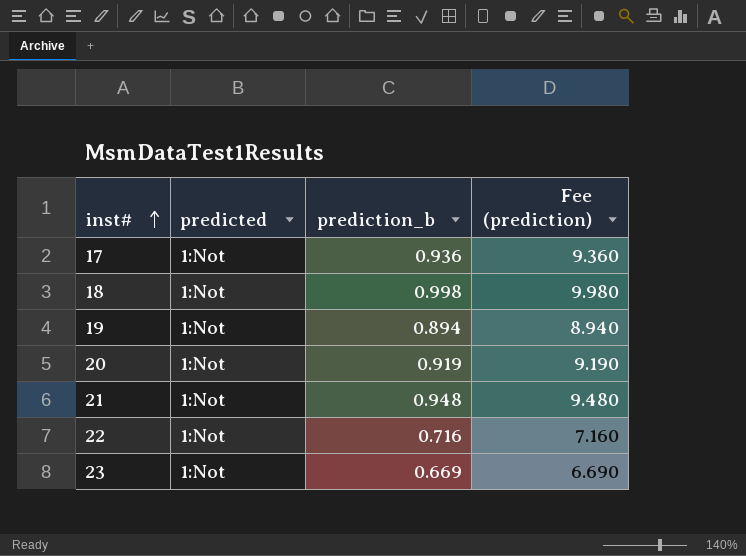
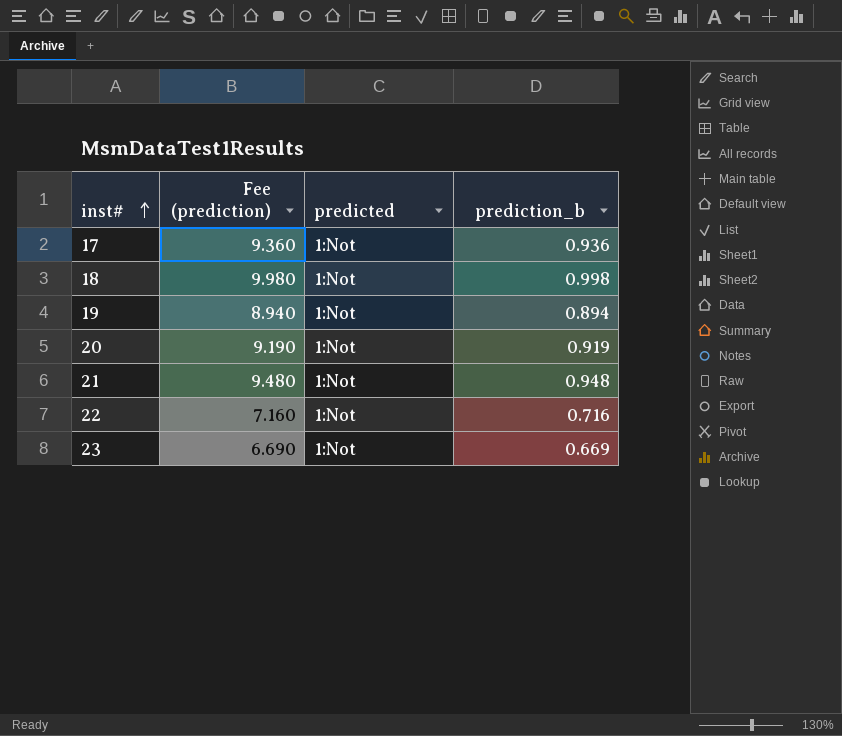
column Fee (prediction) | position: 4 -> 2

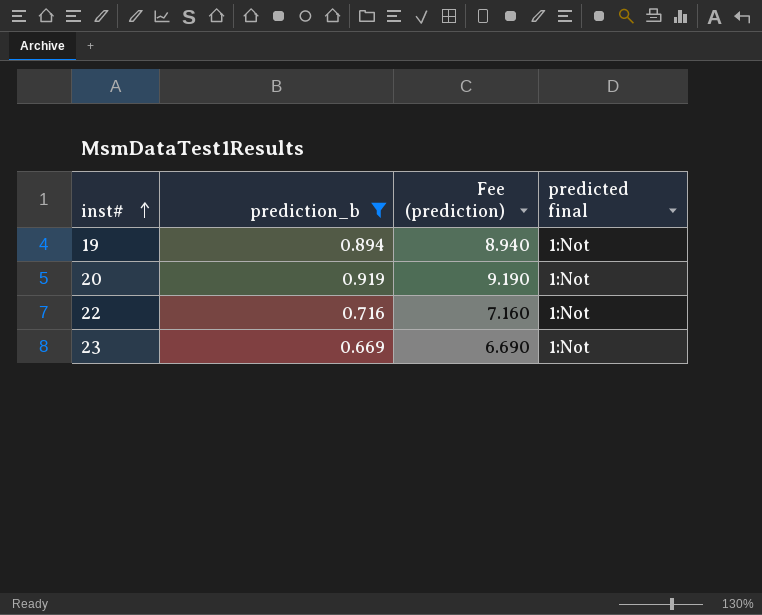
filter: none -> prediction_b <= 0.919
column prediction_b | position: 4 -> 2
column name: predicted -> predicted final

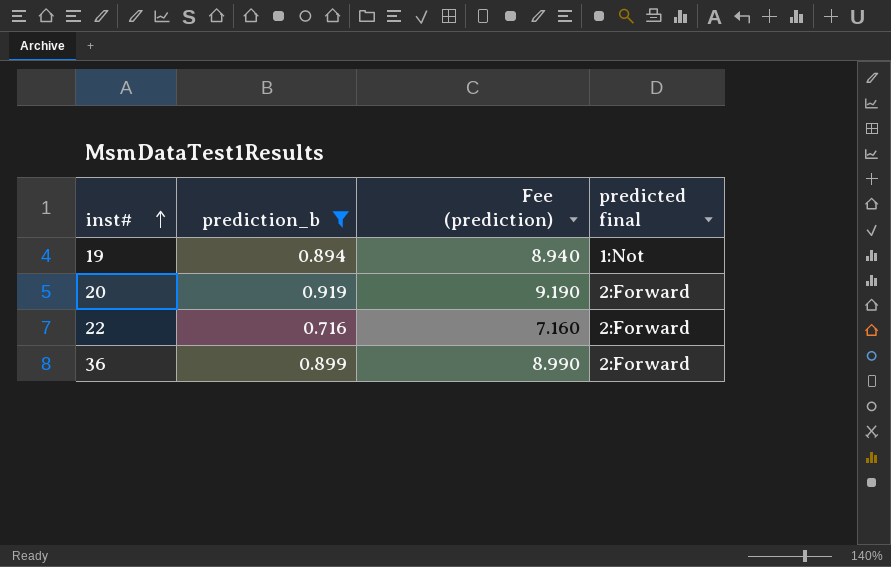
row 23: 0.669 | 6.690 | 1:Not -> none
20 | predicted final: 1:Not -> 2:Forward
22 | predicted final: 1:Not -> 2:Forward
row 36: none -> 0.899 | 8.990 | 2:Forward

